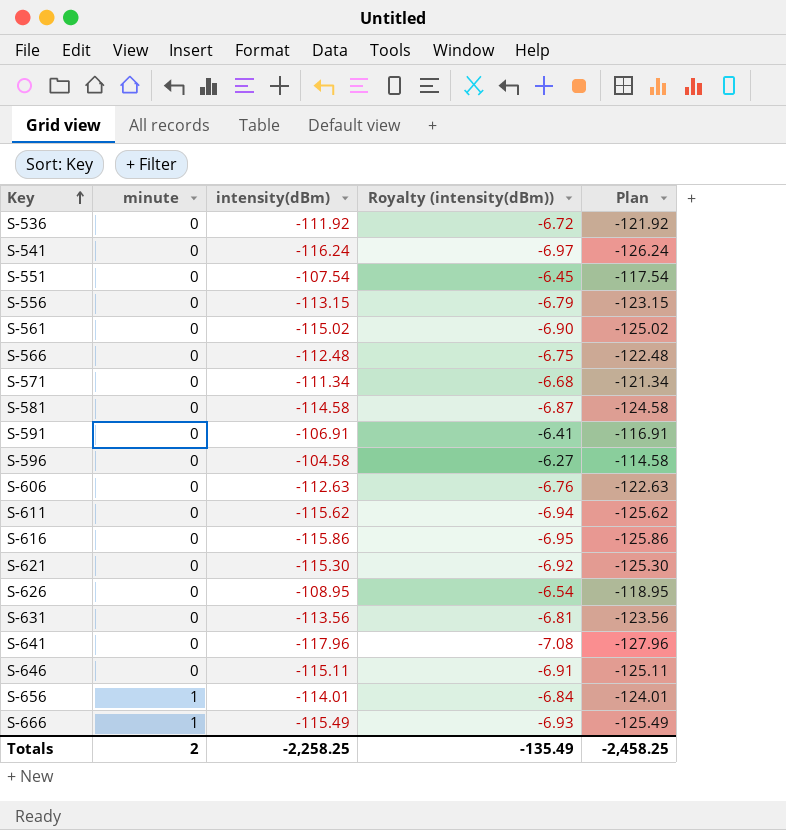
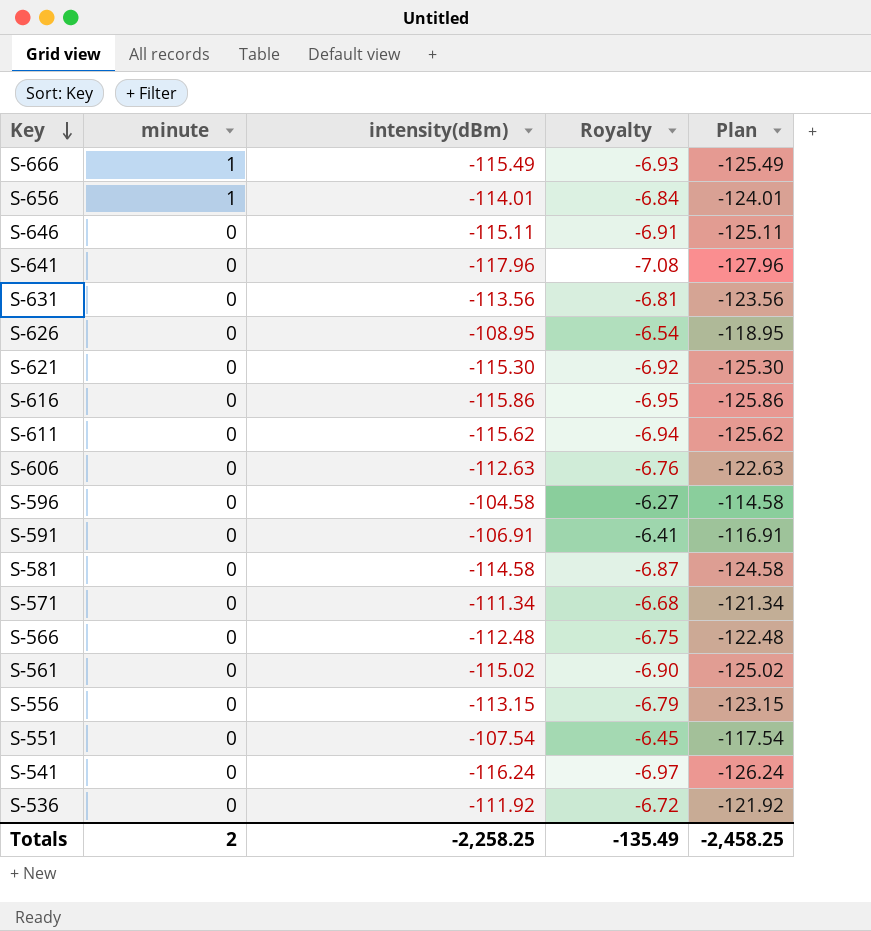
row order: Key ascending -> Key descending
column name: Royalty (intensity(dBm)) -> Royalty

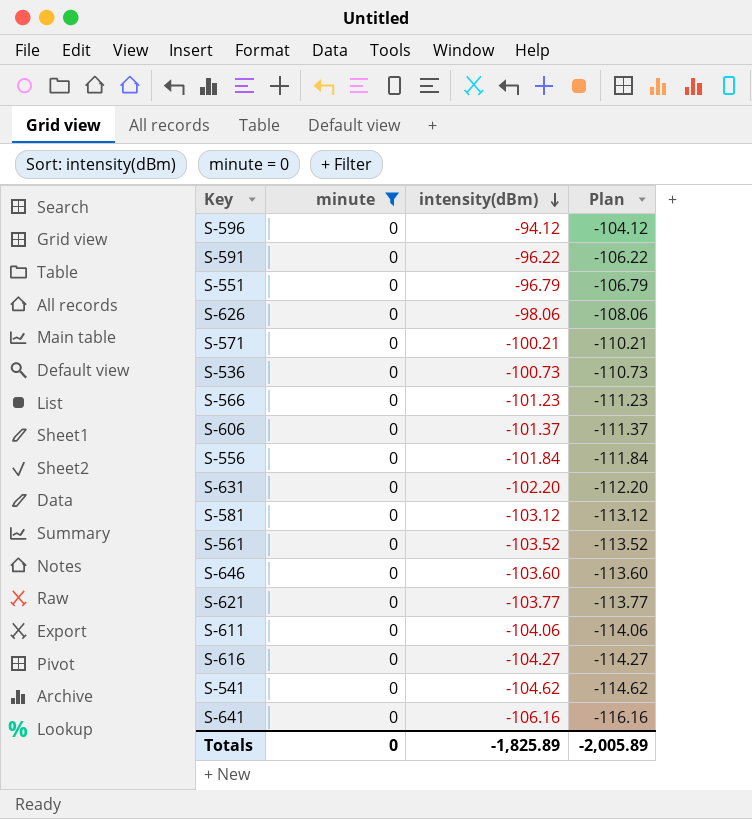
filter: none -> minute = 0
row order: Key descending -> intensity(dBm) descending
column Royalty | formula: [intensity(dBm)] * 0.06 -> none
S-596 | intensity(dBm): -104.58 -> -94.12
S-596 | Plan: -114.58 -> -104.12
S-591 | intensity(dBm): -106.91 -> -96.22
S-591 | Plan: -116.91 -> -106.22
S-551 | intensity(dBm): -107.54 -> -96.79
S-551 | Plan: -117.54 -> -106.79
S-626 | intensity(dBm): -108.95 -> -98.06
S-626 | Plan: -118.95 -> -108.06
S-571 | intensity(dBm): -111.34 -> -100.21
S-571 | Plan: -121.34 -> -110.21
S-536 | intensity(dBm): -111.92 -> -100.73
S-536 | Plan: -121.92 -> -110.73
S-566 | intensity(dBm): -112.48 -> -101.23
S-566 | Plan: -122.48 -> -111.23
S-606 | intensity(dBm): -112.63 -> -101.37
S-606 | Plan: -122.63 -> -111.37
S-556 | intensity(dBm): -113.15 -> -101.84
S-556 | Plan: -123.15 -> -111.84
S-631 | intensity(dBm): -113.56 -> -102.20
S-631 | Plan: -123.56 -> -112.20
S-581 | intensity(dBm): -114.58 -> -103.12
S-581 | Plan: -124.58 -> -113.12
S-561 | intensity(dBm): -115.02 -> -103.52
S-561 | Plan: -125.02 -> -113.52
S-646 | intensity(dBm): -115.11 -> -103.60
S-646 | Plan: -125.11 -> -113.60
S-621 | intensity(dBm): -115.30 -> -103.77
S-621 | Plan: -125.30 -> -113.77
S-611 | intensity(dBm): -115.62 -> -104.06
S-611 | Plan: -125.62 -> -114.06
S-616 | intensity(dBm): -115.86 -> -104.27
S-616 | Plan: -125.86 -> -114.27
S-541 | intensity(dBm): -116.24 -> -104.62
S-541 | Plan: -126.24 -> -114.62
S-641 | intensity(dBm): -117.96 -> -106.16
S-641 | Plan: -127.96 -> -116.16
Totals | minute: 2 -> 0
Totals | intensity(dBm): -2,258.25 -> -1,825.89
Totals | Plan: -2,458.25 -> -2,005.89

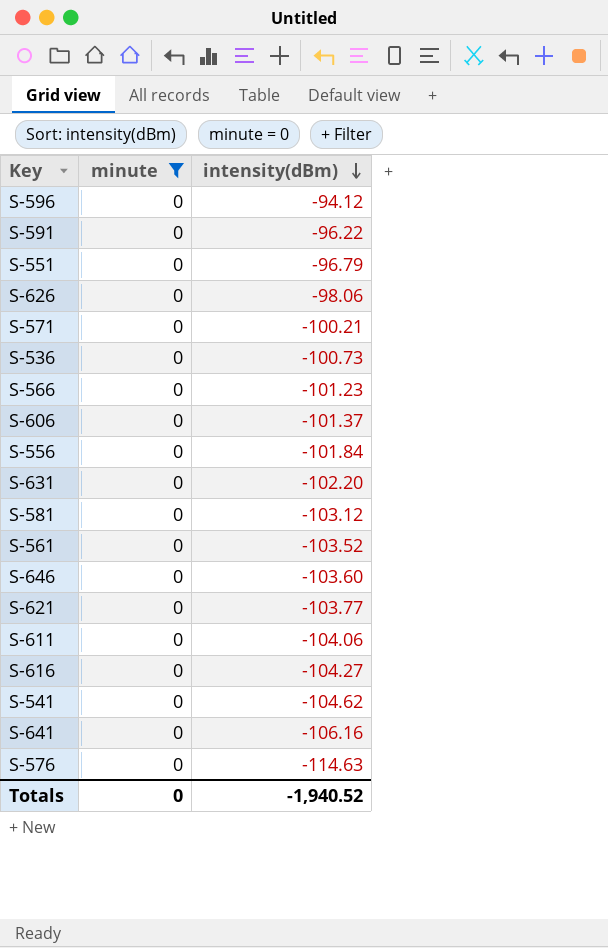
column Plan | formula: [intensity(dBm)] - 10 -> none
row S-576: none -> 0 | -114.63
Totals | intensity(dBm): -1,825.89 -> -1,940.52

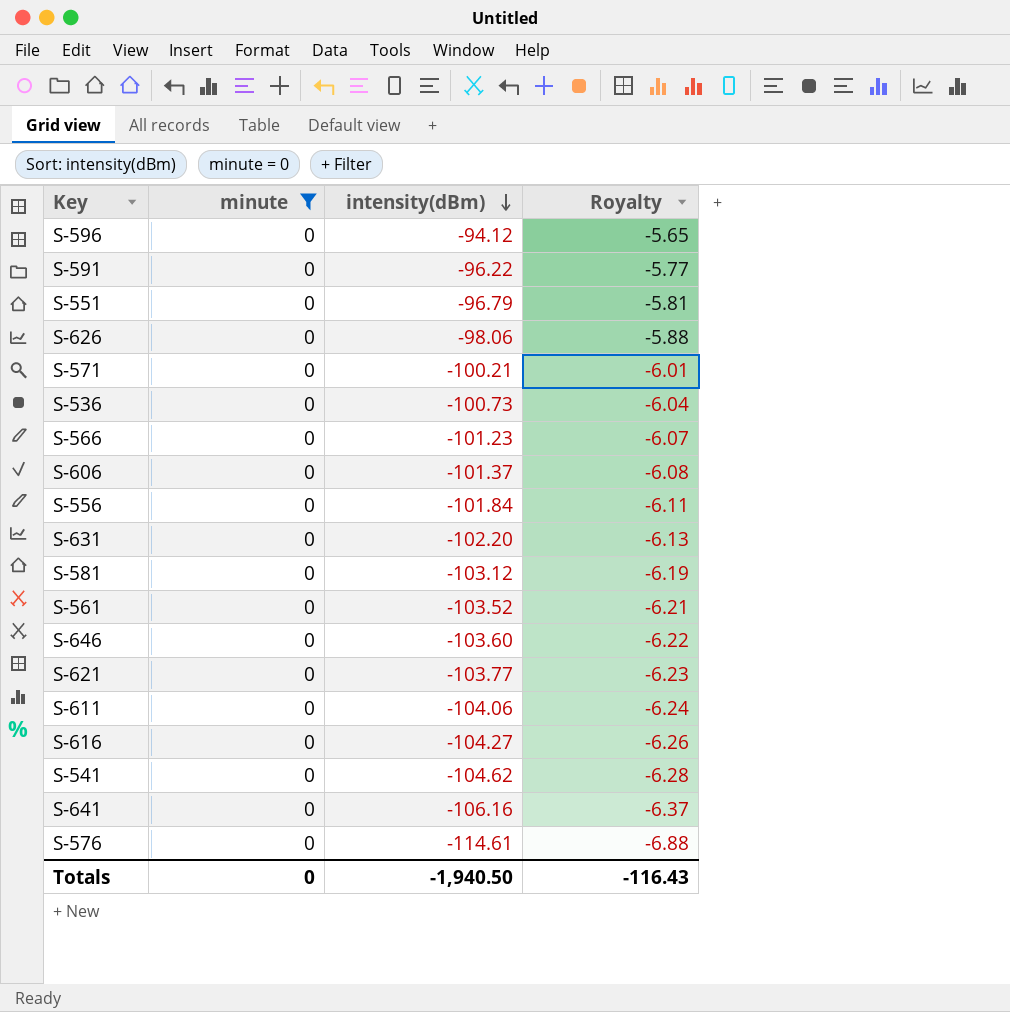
column Royalty | formula: none -> [intensity(dBm)] * 0.06
S-576 | intensity(dBm): -114.63 -> -114.61
Totals | intensity(dBm): -1,940.52 -> -1,940.50

